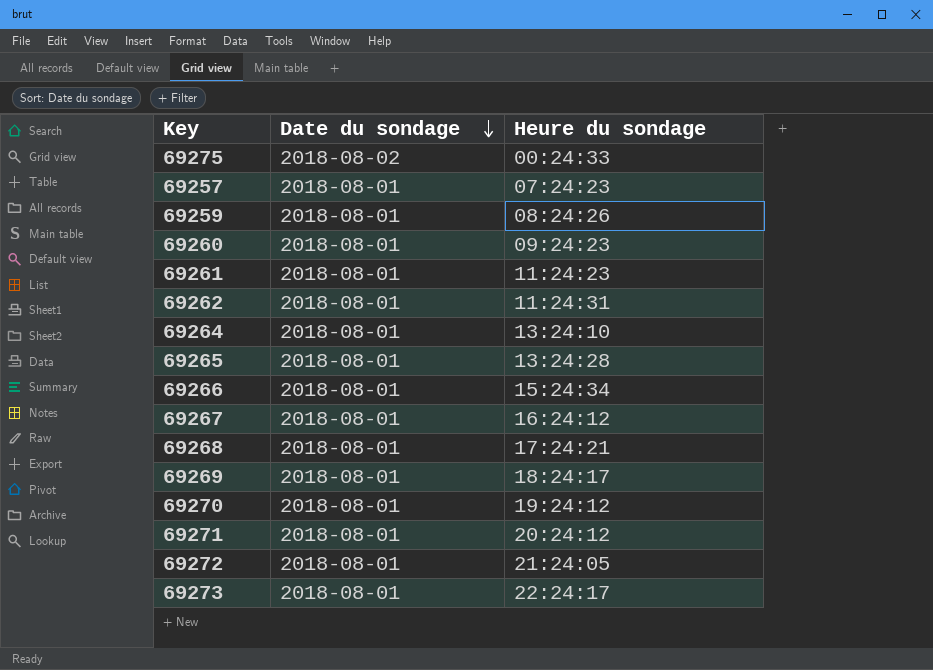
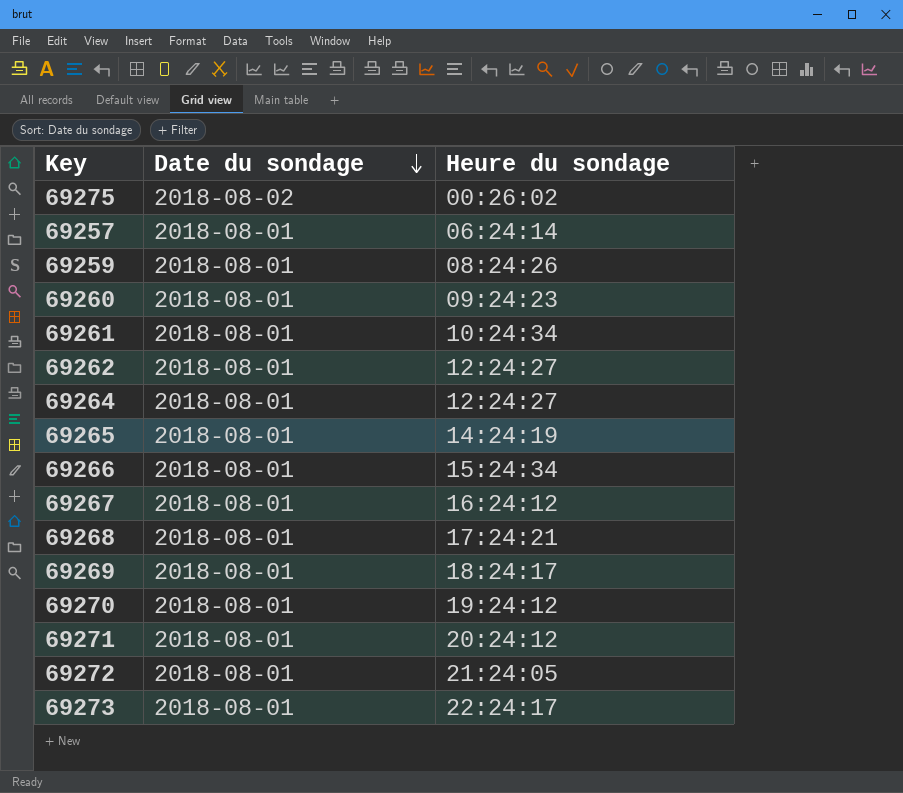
69275 | Heure du sondage: 00:24:33 -> 00:26:02
69257 | Heure du sondage: 07:24:23 -> 06:24:14
69261 | Heure du sondage: 11:24:23 -> 10:24:34
69262 | Heure du sondage: 11:24:31 -> 12:24:27
69264 | Heure du sondage: 13:24:10 -> 12:24:27
69265 | Heure du sondage: 13:24:28 -> 14:24:19

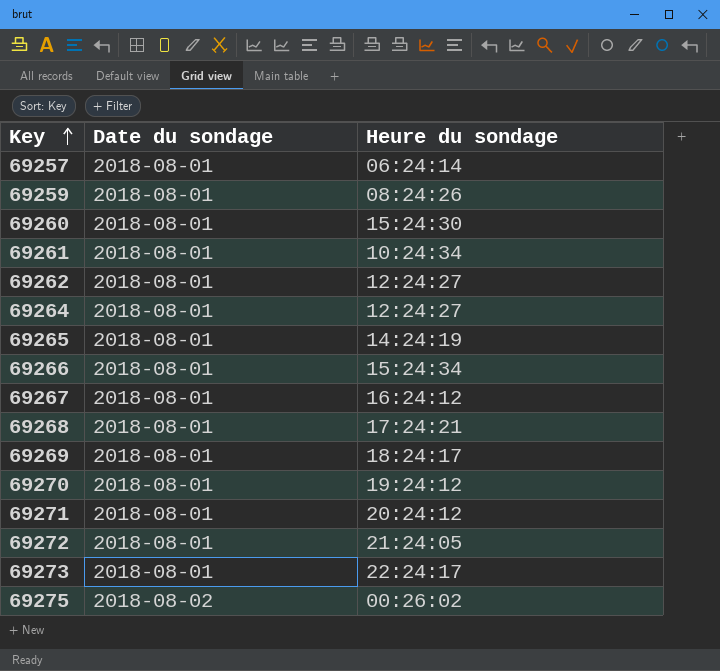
row order: Date du sondage descending -> Key ascending
69260 | Heure du sondage: 09:24:23 -> 15:24:30

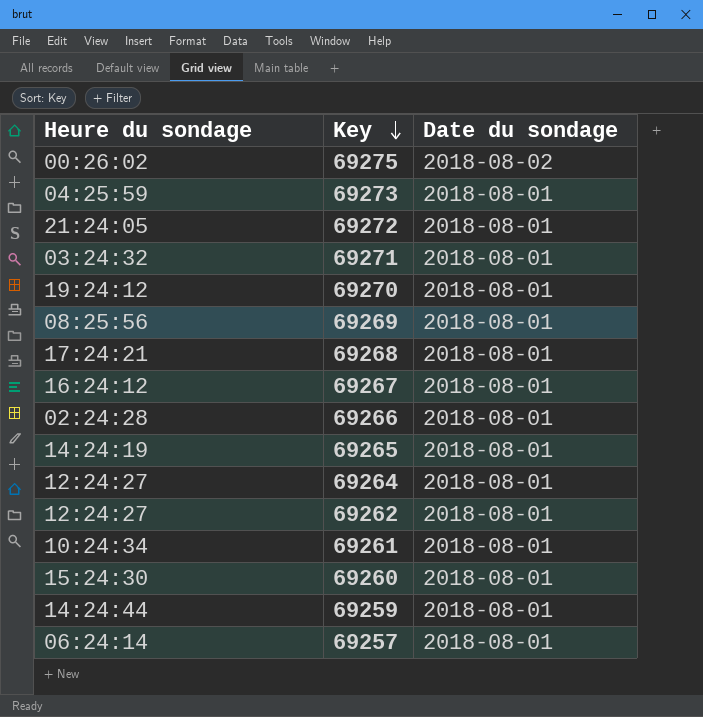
row order: Key ascending -> Key descending
column Heure du sondage | position: 3 -> 1
69273 | Heure du sondage: 22:24:17 -> 04:25:59
69271 | Heure du sondage: 20:24:12 -> 03:24:32
69269 | Heure du sondage: 18:24:17 -> 08:25:56
69266 | Heure du sondage: 15:24:34 -> 02:24:28
69259 | Heure du sondage: 08:24:26 -> 14:24:44

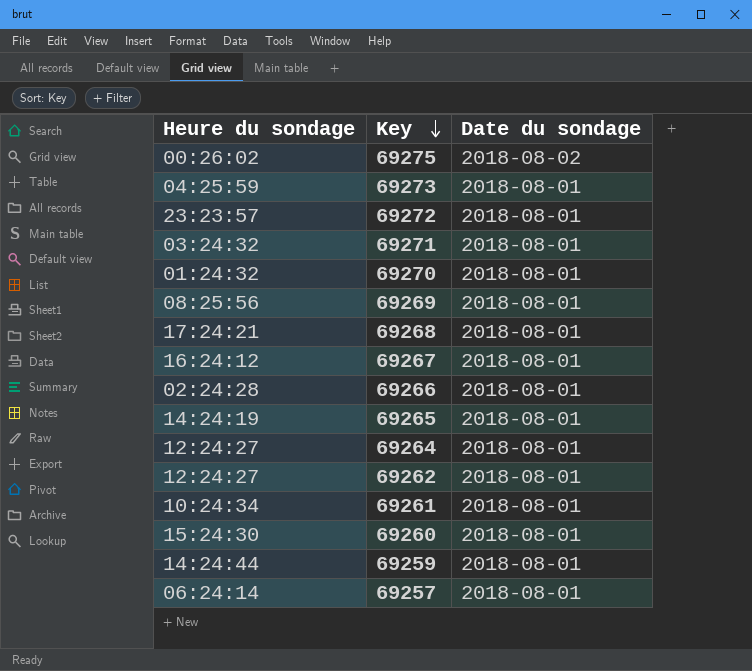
69272 | Heure du sondage: 21:24:05 -> 23:23:57
69270 | Heure du sondage: 19:24:12 -> 01:24:32

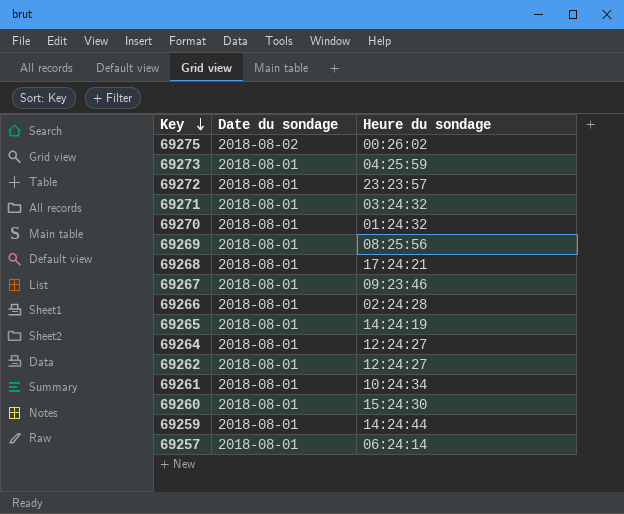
column Heure du sondage | position: 1 -> 3
69267 | Heure du sondage: 16:24:12 -> 09:23:46

